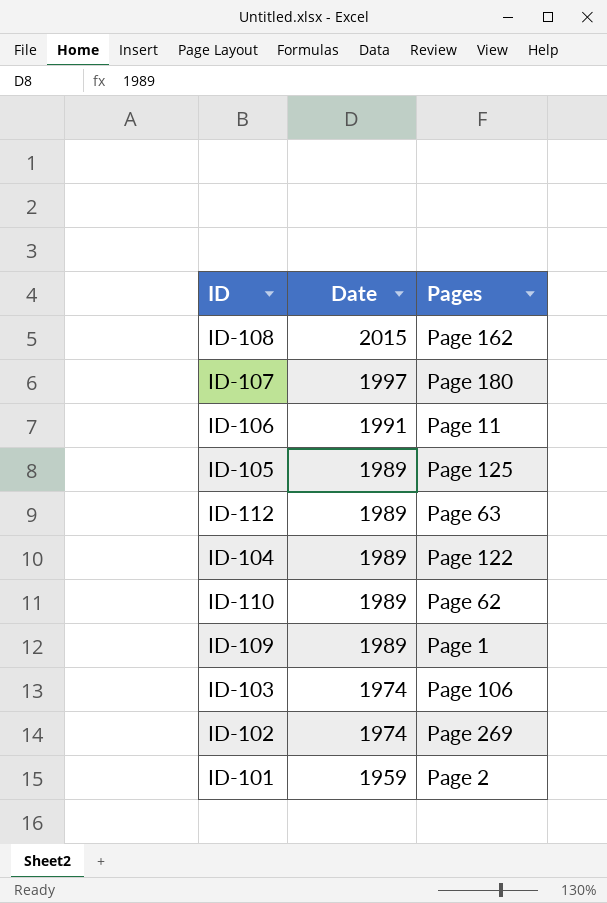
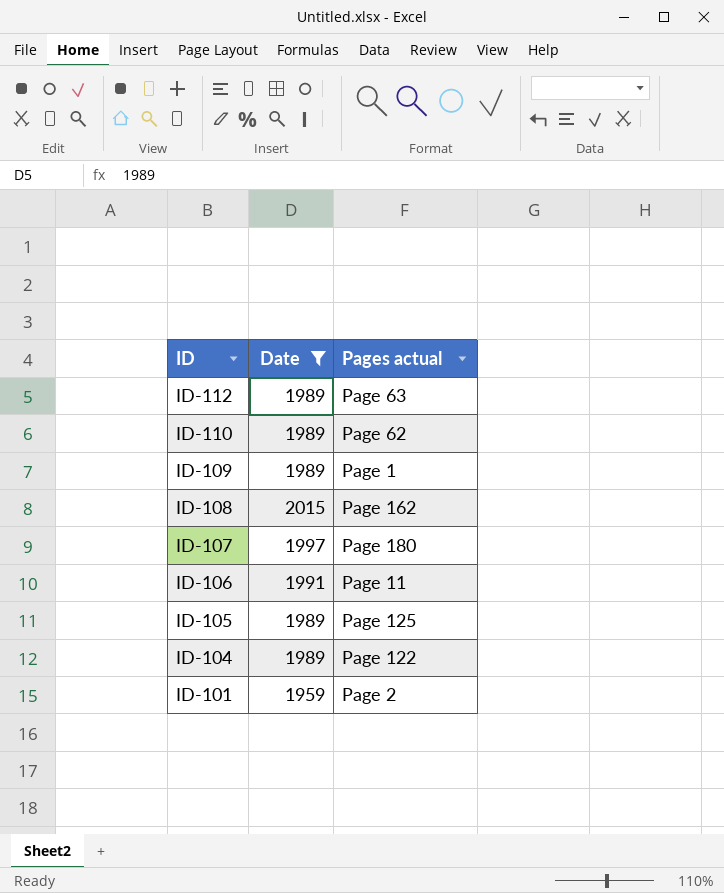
filter: none -> Date != 1974
row order: Date descending -> ID descending
column name: Pages -> Pages actual

